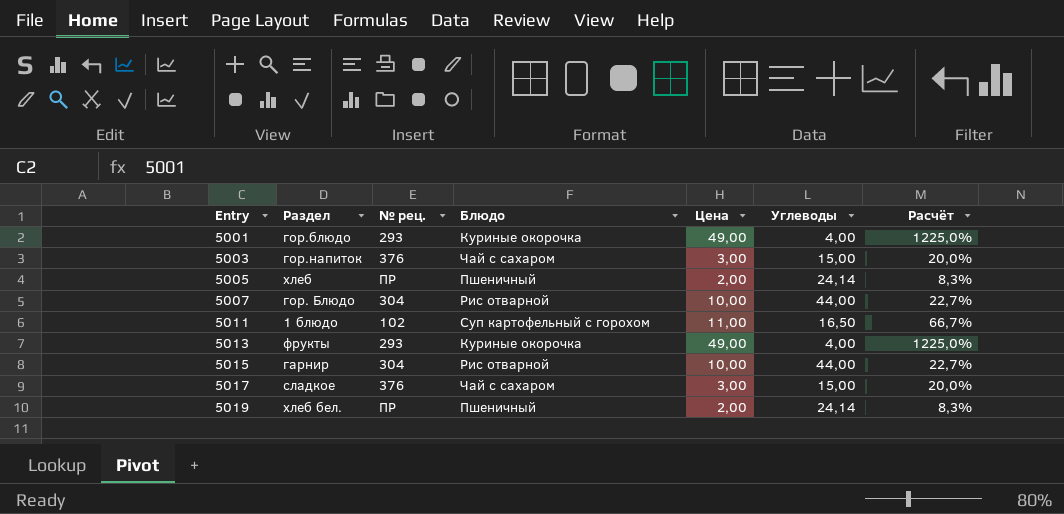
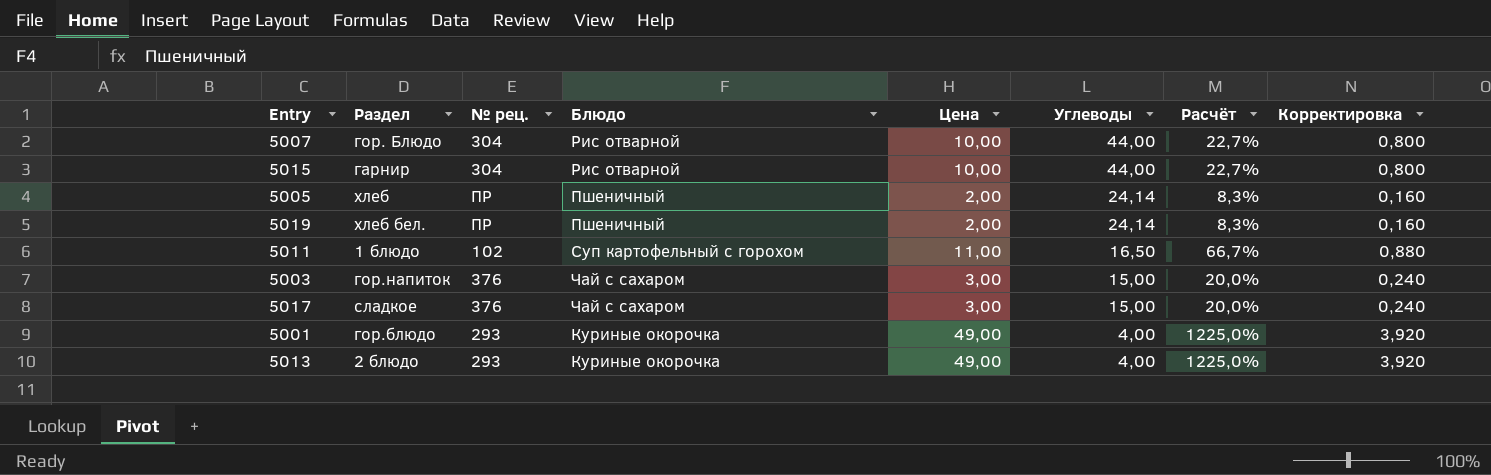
row order: Entry ascending -> Углеводы descending
column Корректировка | formula: none -> [Цена] * 0,08
5013 | Раздел: фрукты -> 2 блюдо

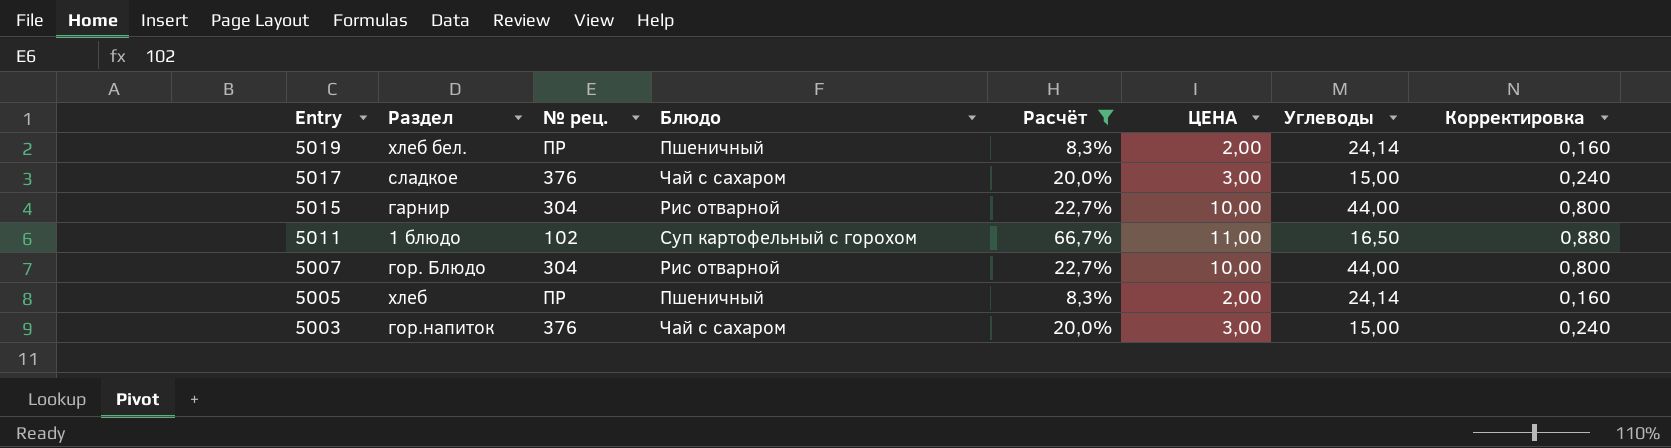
filter: none -> Расчёт != 1225,0%
row order: Углеводы descending -> Entry descending
column Расчёт | position: 7 -> 5
column name: Цена -> ЦЕНА

